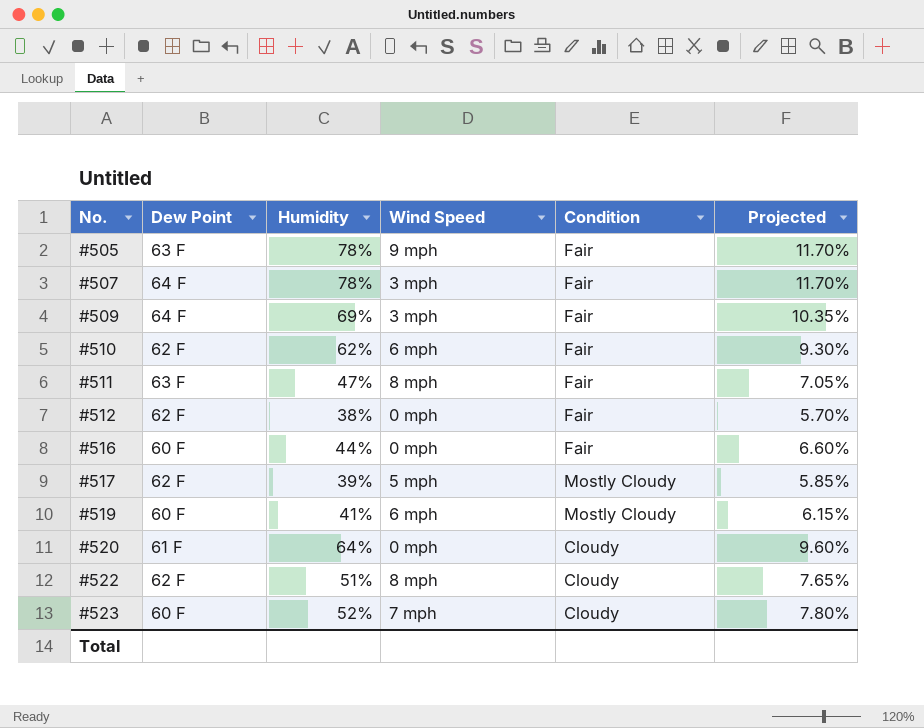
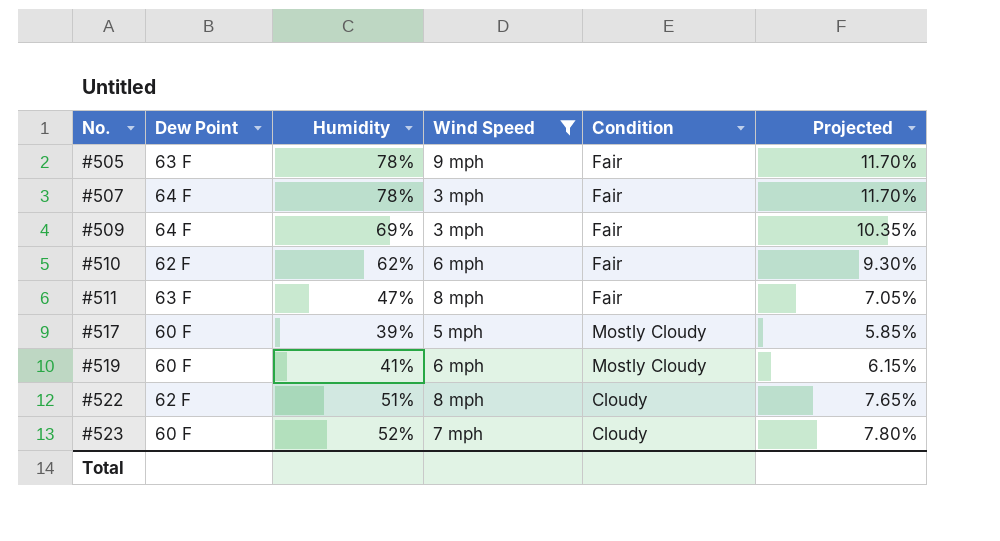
filter: none -> Wind Speed != 0 mph
#517 | Dew Point: 62 F -> 60 F

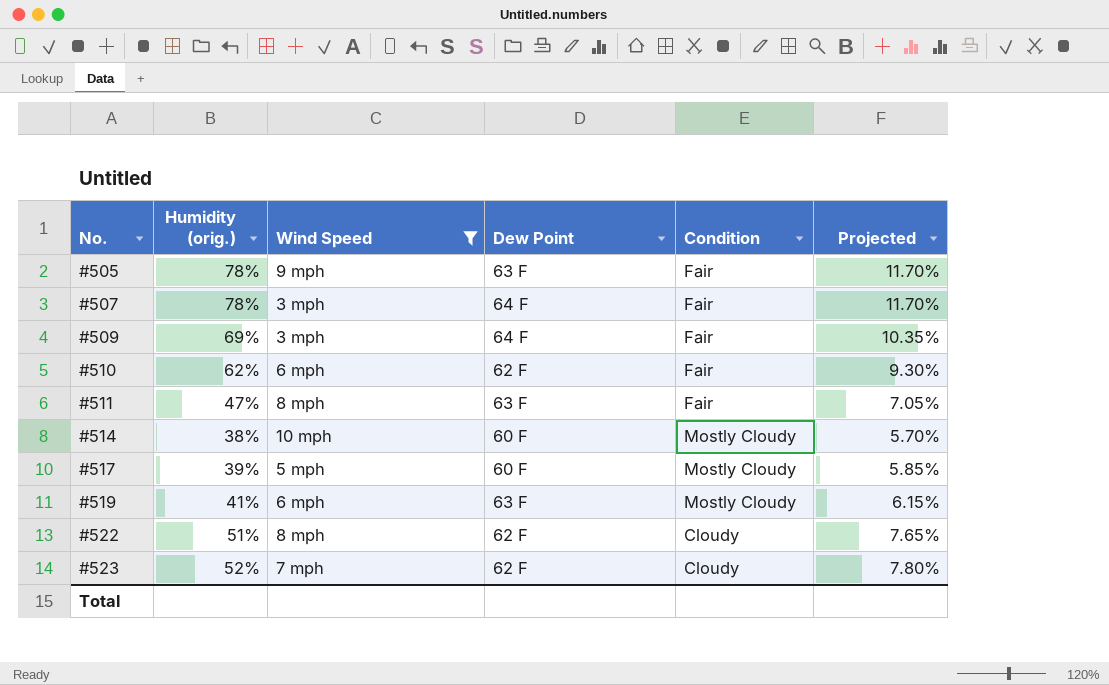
column name: Humidity -> Humidity (orig.)
column Dew Point | position: 2 -> 4
row #514: none -> 38% | 10 mph | 60 F | Mostly Cloudy | 5.70%
#519 | Dew Point: 60 F -> 63 F
#523 | Dew Point: 60 F -> 62 F

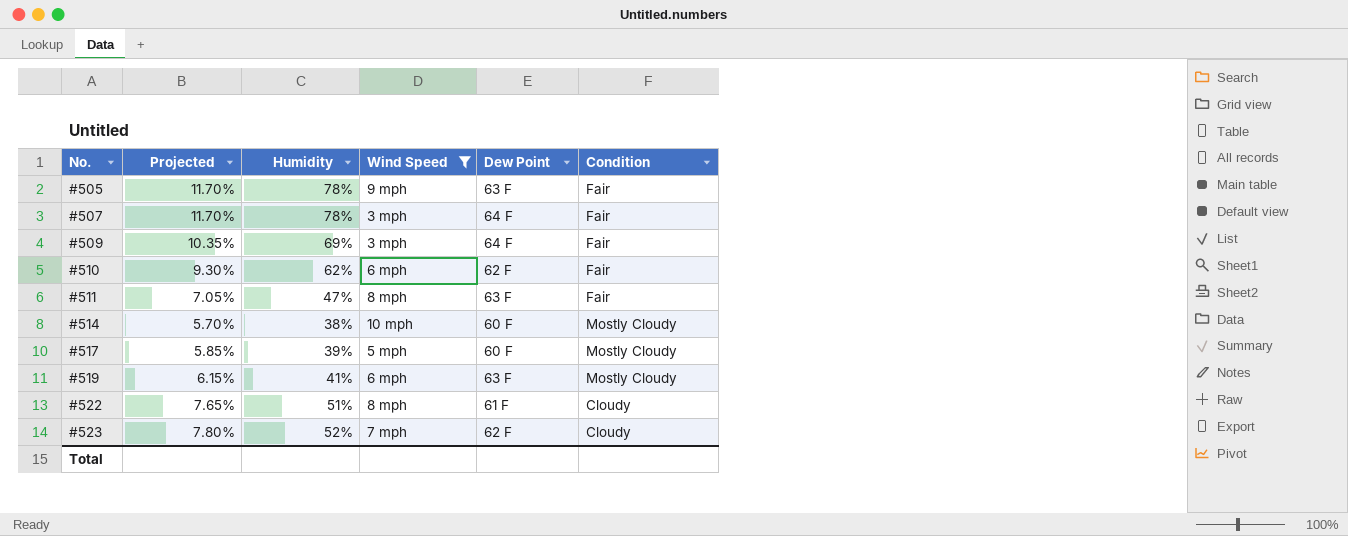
column Projected | position: 6 -> 2
column name: Humidity (orig.) -> Humidity
#522 | Dew Point: 62 F -> 61 F

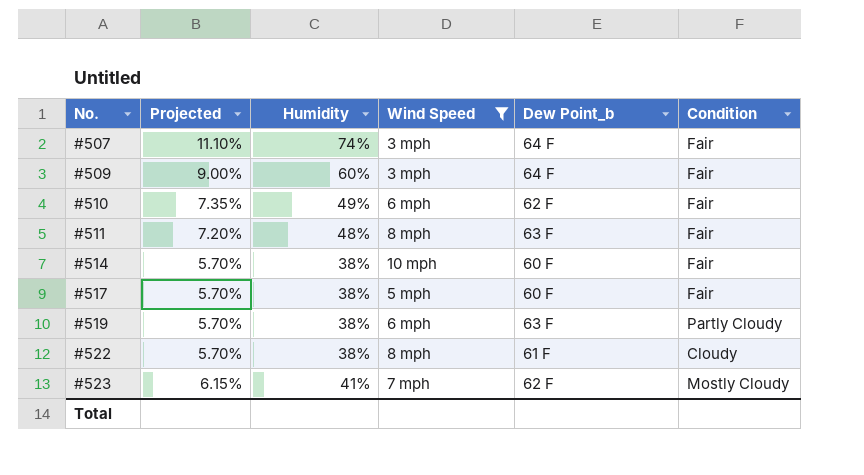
column name: Dew Point -> Dew Point_b
row #505: 11.70% | 78% | 9 mph | 63 F | Fair -> none
#507 | Projected: 11.70% -> 11.10%
#507 | Humidity: 78% -> 74%
#509 | Projected: 10.35% -> 9.00%
#509 | Humidity: 69% -> 60%
#510 | Projected: 9.30% -> 7.35%
#510 | Humidity: 62% -> 49%
#511 | Projected: 7.05% -> 7.20%
#511 | Humidity: 47% -> 48%
#514 | Condition: Mostly Cloudy -> Fair
#517 | Projected: 5.85% -> 5.70%
#517 | Humidity: 39% -> 38%
#517 | Condition: Mostly Cloudy -> Fair
#519 | Projected: 6.15% -> 5.70%
#519 | Humidity: 41% -> 38%
#519 | Condition: Mostly Cloudy -> Partly Cloudy
#522 | Projected: 7.65% -> 5.70%
#522 | Humidity: 51% -> 38%
#523 | Projected: 7.80% -> 6.15%
#523 | Humidity: 52% -> 41%
#523 | Condition: Cloudy -> Mostly Cloudy

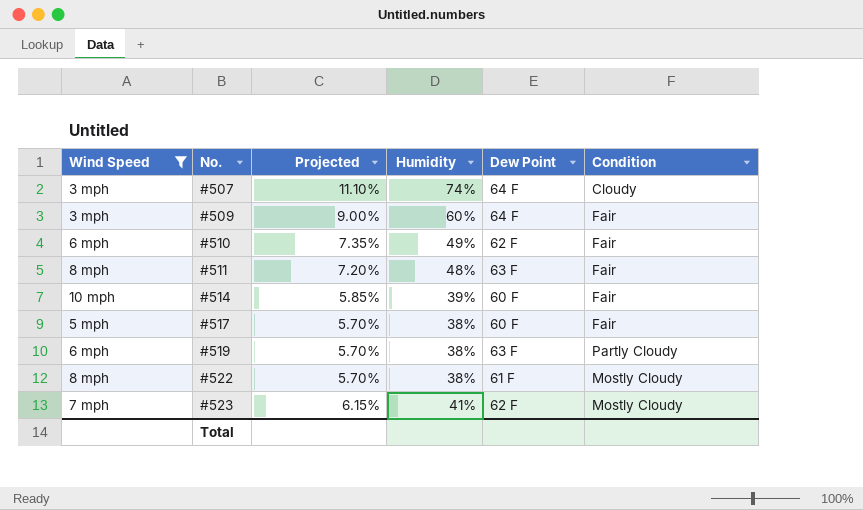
column Wind Speed | position: 4 -> 1
column name: Dew Point_b -> Dew Point
#507 | Condition: Fair -> Cloudy
#514 | Projected: 5.70% -> 5.85%
#514 | Humidity: 38% -> 39%
#522 | Condition: Cloudy -> Mostly Cloudy

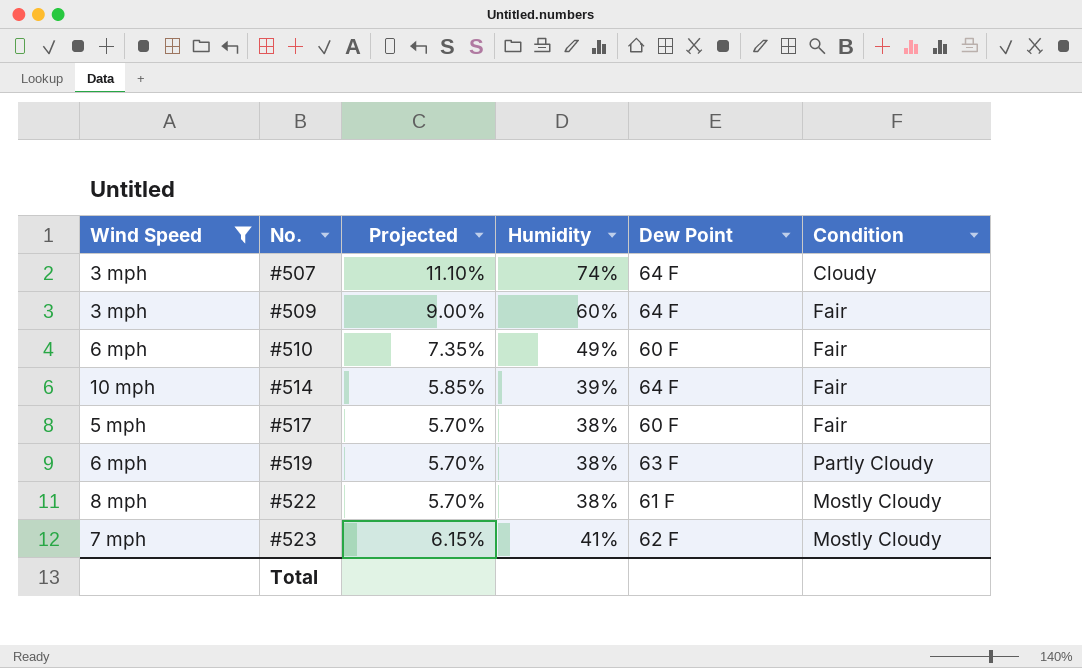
row #511: 8 mph | 7.20% | 48% | 63 F | Fair -> none
#510 | Dew Point: 62 F -> 60 F
#514 | Dew Point: 60 F -> 64 F

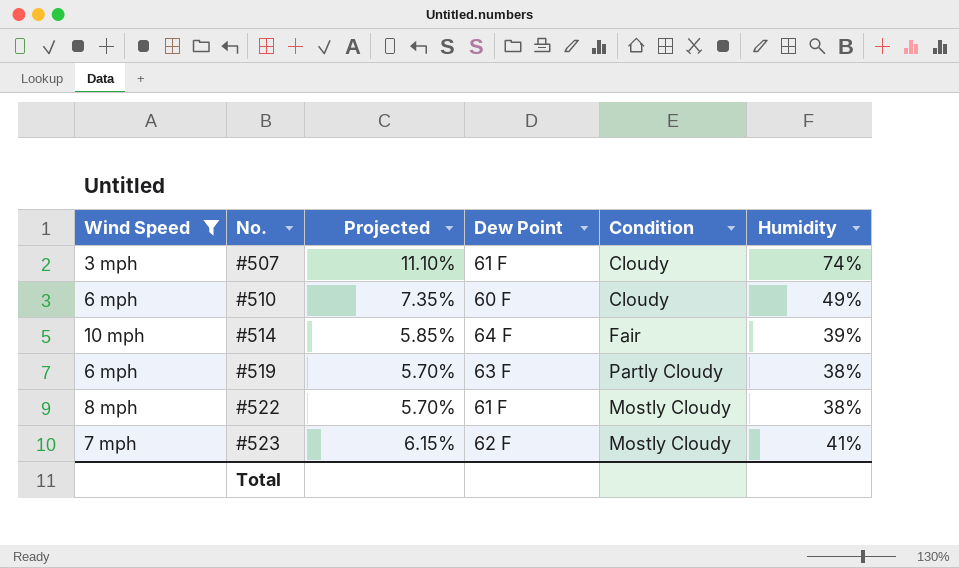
column Humidity | position: 4 -> 6
row #509: 3 mph | 9.00% | 60% | 64 F | Fair -> none
row #517: 5 mph | 5.70% | 38% | 60 F | Fair -> none
#507 | Dew Point: 64 F -> 61 F
#510 | Condition: Fair -> Cloudy

